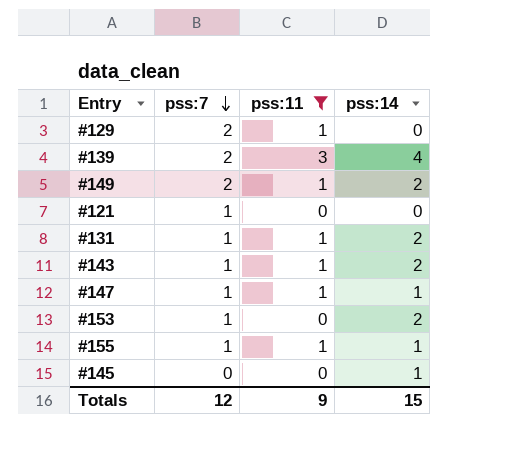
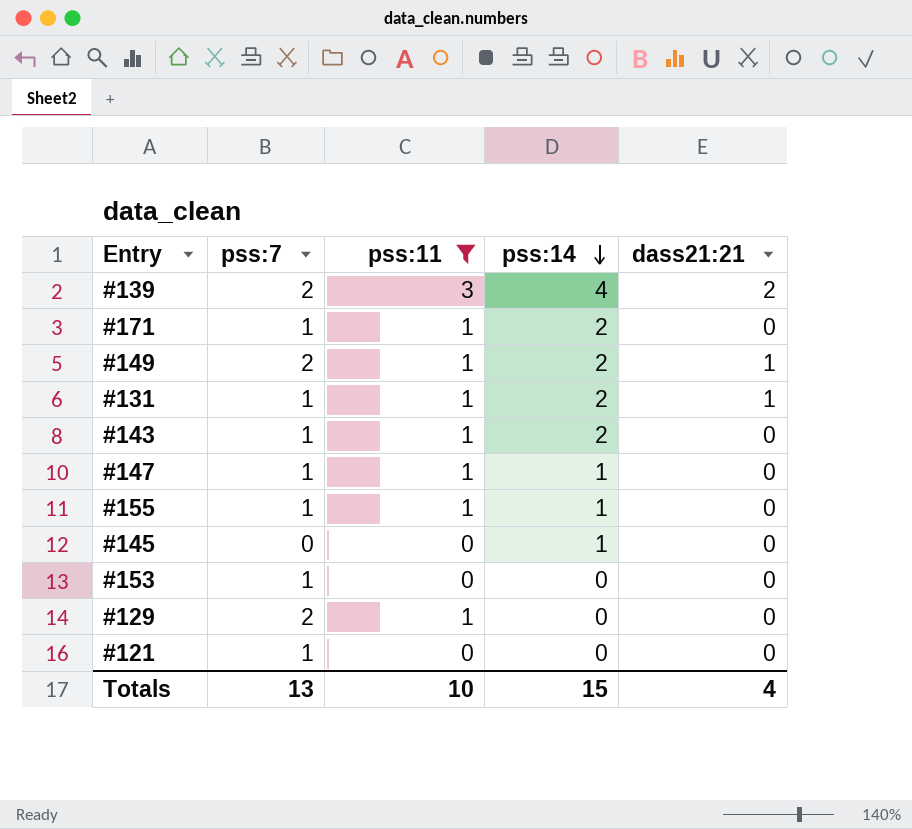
row order: pss:7 descending -> pss:14 descending
column dass21:21 | position: none -> 5
row #171: none -> 1 | 1 | 2 | 0
#153 | pss:14: 2 -> 0
Totals | pss:7: 12 -> 13
Totals | pss:11: 9 -> 10

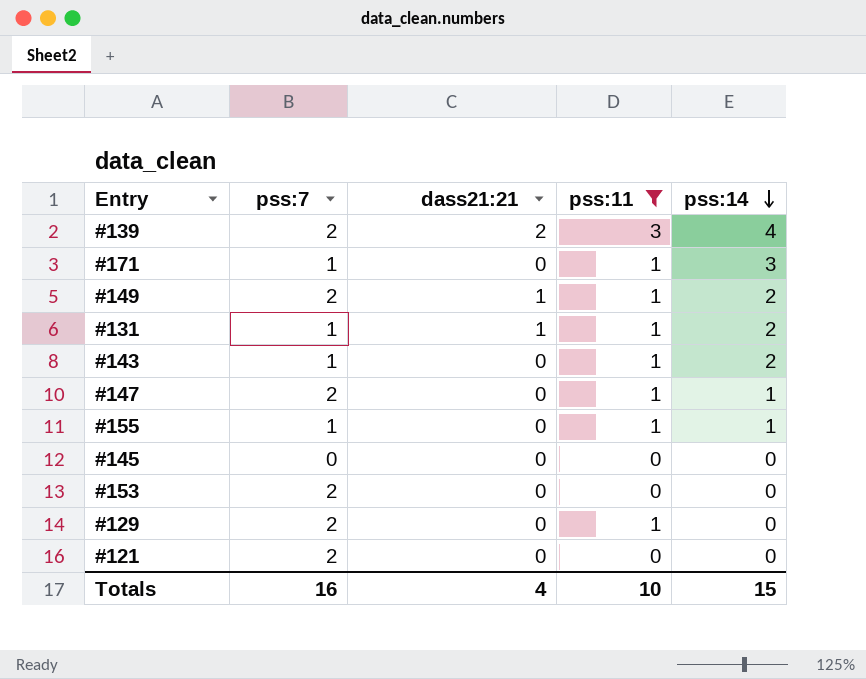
column dass21:21 | position: 5 -> 3
#171 | pss:14: 2 -> 3
#147 | pss:7: 1 -> 2
#145 | pss:14: 1 -> 0
#153 | pss:7: 1 -> 2
#121 | pss:7: 1 -> 2
Totals | pss:7: 13 -> 16

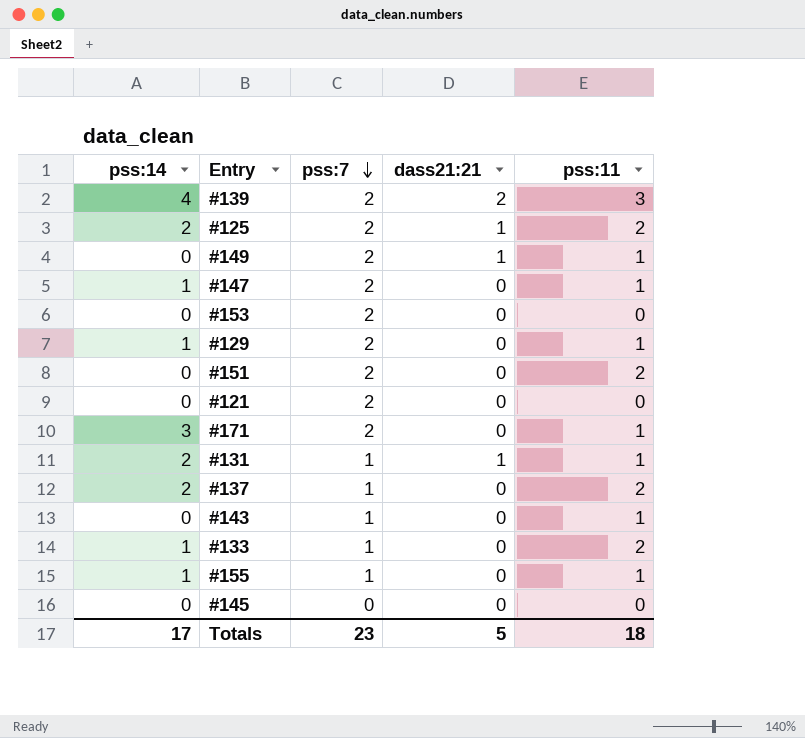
filter: pss:11 != 2 -> none
row order: pss:14 descending -> pss:7 descending
column pss:14 | position: 5 -> 1
#149 | pss:14: 2 -> 0
#129 | pss:14: 0 -> 1
#171 | pss:7: 1 -> 2
#143 | pss:14: 2 -> 0
Totals | pss:14: 15 -> 17
Totals | pss:7: 16 -> 23
Totals | dass21:21: 4 -> 5
Totals | pss:11: 10 -> 18

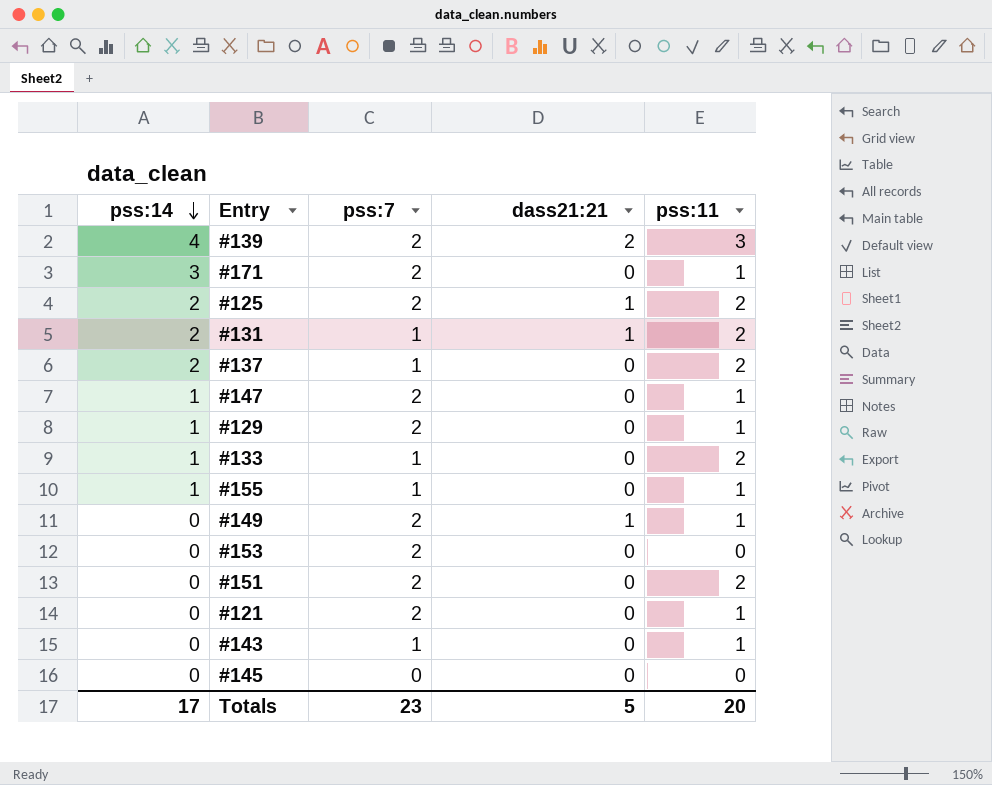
row order: pss:7 descending -> pss:14 descending
#131 | pss:11: 1 -> 2
#121 | pss:11: 0 -> 1
Totals | pss:11: 18 -> 20

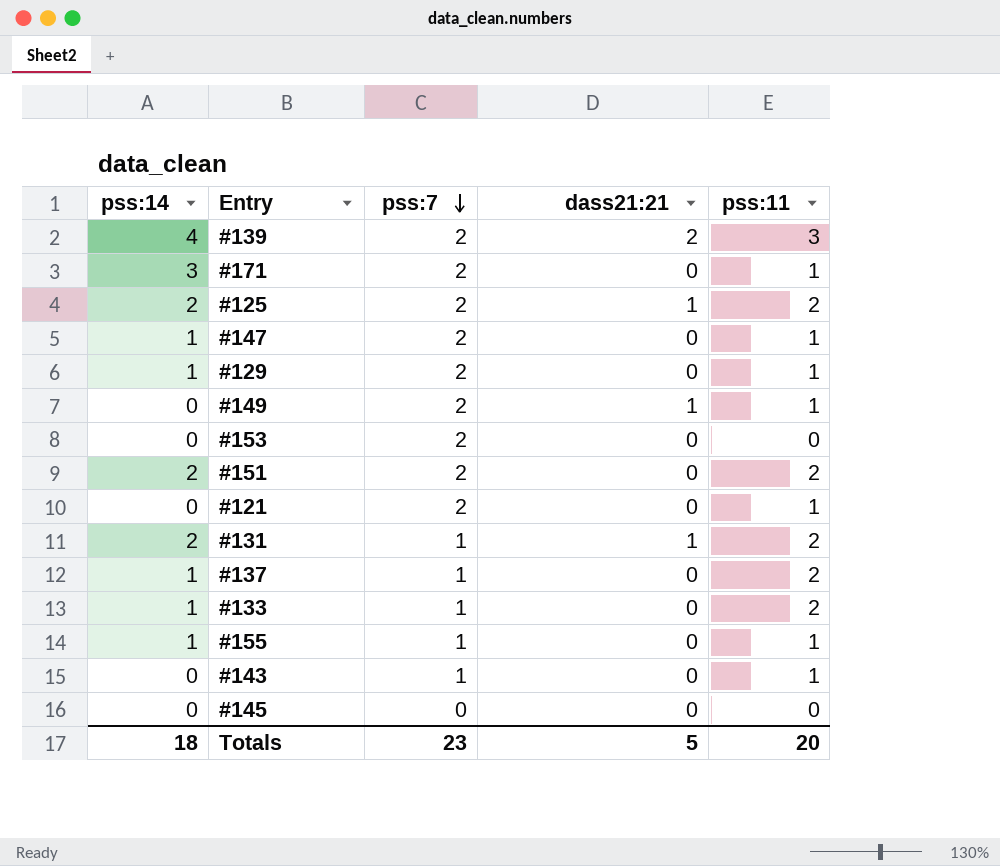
row order: pss:14 descending -> pss:7 descending
#151 | pss:14: 0 -> 2
#137 | pss:14: 2 -> 1
Totals | pss:14: 17 -> 18

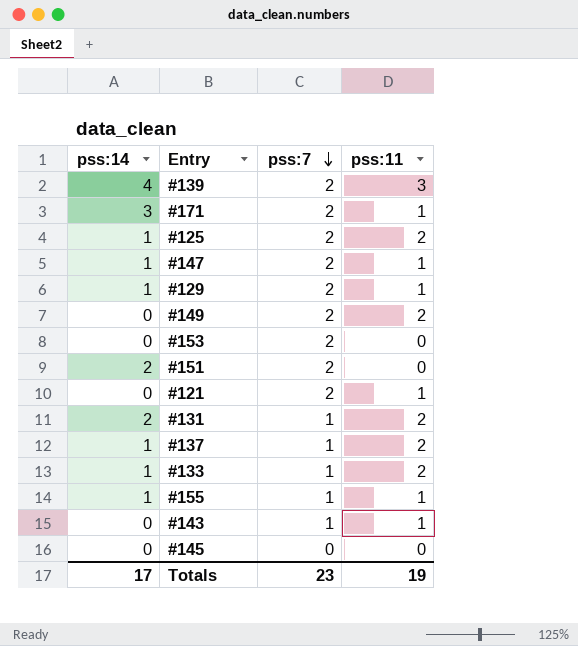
column dass21:21 | position: 4 -> none
#125 | pss:14: 2 -> 1
#149 | pss:11: 1 -> 2
#151 | pss:11: 2 -> 0
Totals | pss:14: 18 -> 17
Totals | pss:11: 20 -> 19

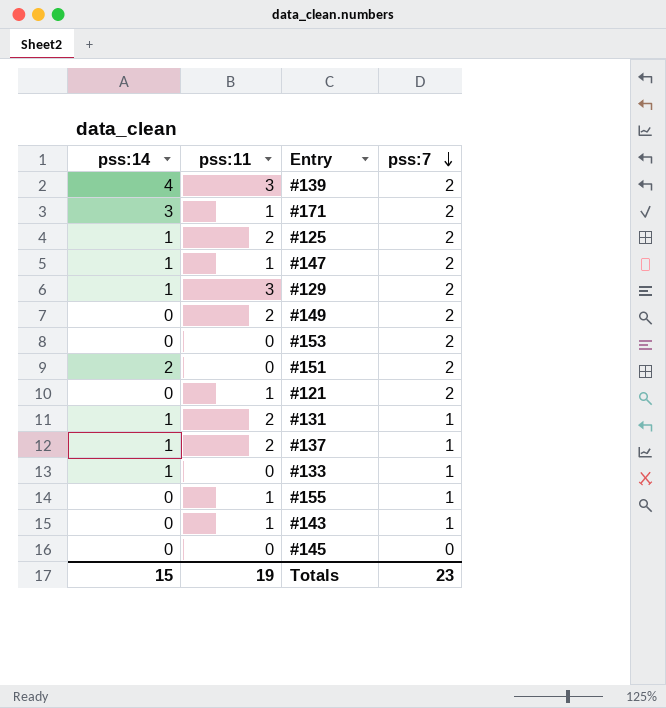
column pss:11 | position: 4 -> 2
#129 | pss:11: 1 -> 3
#131 | pss:14: 2 -> 1
#133 | pss:11: 2 -> 0
#155 | pss:14: 1 -> 0
Totals | pss:14: 17 -> 15

